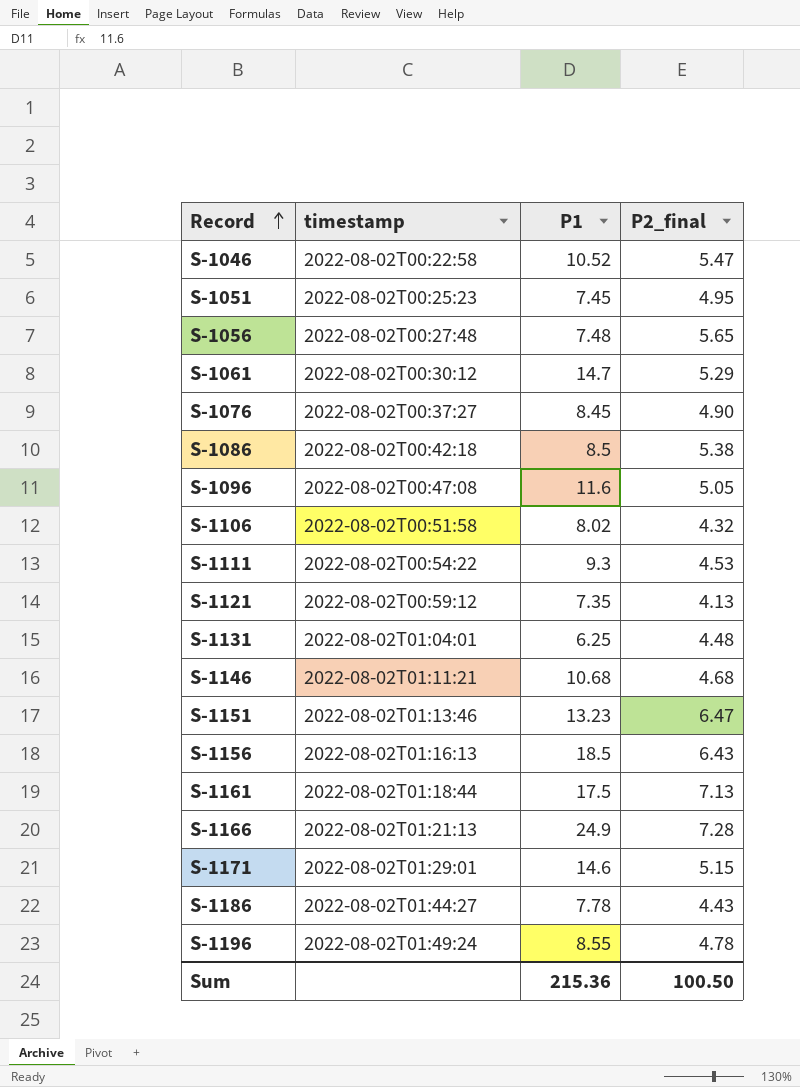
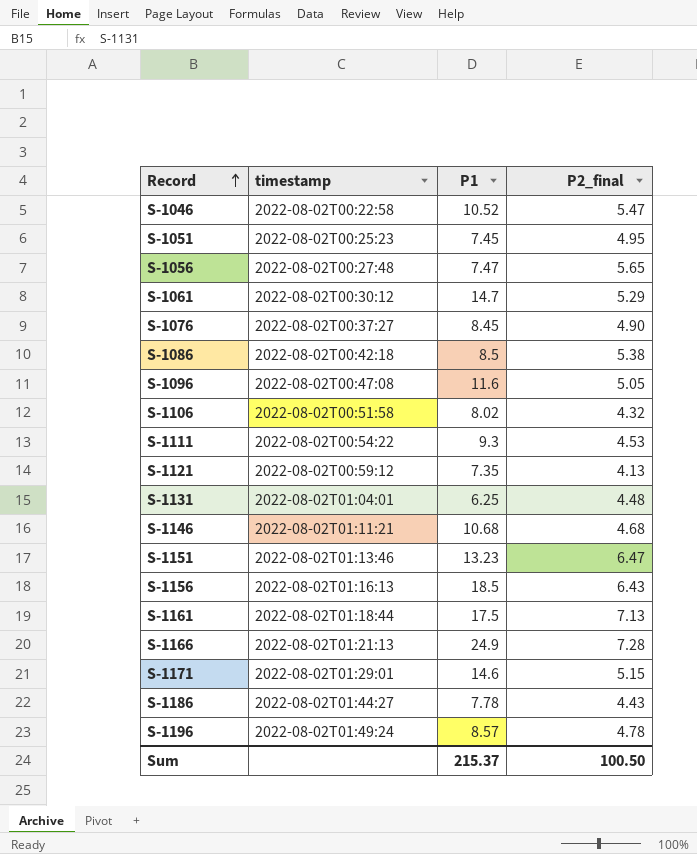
S-1056 | P1: 7.48 -> 7.47
S-1196 | P1: 8.55 -> 8.57
Sum | P1: 215.36 -> 215.37

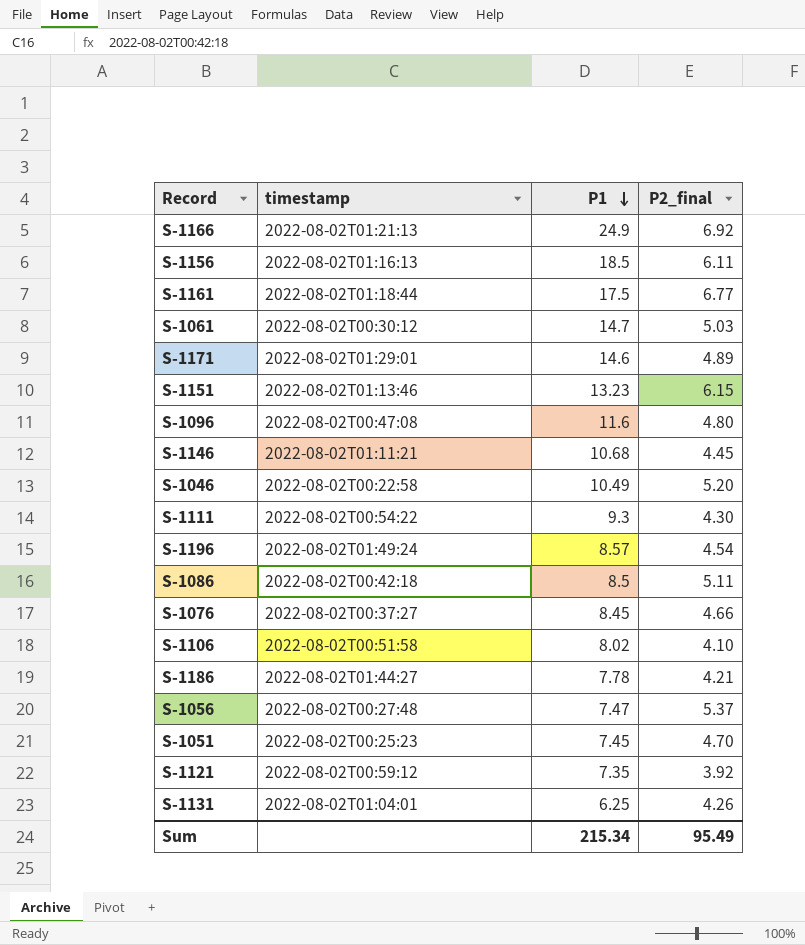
row order: Record ascending -> P1 descending
S-1166 | P2_final: 7.28 -> 6.92
S-1156 | P2_final: 6.43 -> 6.11
S-1161 | P2_final: 7.13 -> 6.77
S-1061 | P2_final: 5.29 -> 5.03
S-1171 | P2_final: 5.15 -> 4.89
S-1151 | P2_final: 6.47 -> 6.15
S-1096 | P2_final: 5.05 -> 4.80
S-1146 | P2_final: 4.68 -> 4.45
S-1046 | P1: 10.52 -> 10.49
S-1046 | P2_final: 5.47 -> 5.20
S-1111 | P2_final: 4.53 -> 4.30
S-1196 | P2_final: 4.78 -> 4.54
S-1086 | P2_final: 5.38 -> 5.11
S-1076 | P2_final: 4.90 -> 4.66
S-1106 | P2_final: 4.32 -> 4.10
S-1186 | P2_final: 4.43 -> 4.21
S-1056 | P2_final: 5.65 -> 5.37
S-1051 | P2_final: 4.95 -> 4.70
S-1121 | P2_final: 4.13 -> 3.92
S-1131 | P2_final: 4.48 -> 4.26
Sum | P1: 215.37 -> 215.34
Sum | P2_final: 100.50 -> 95.49

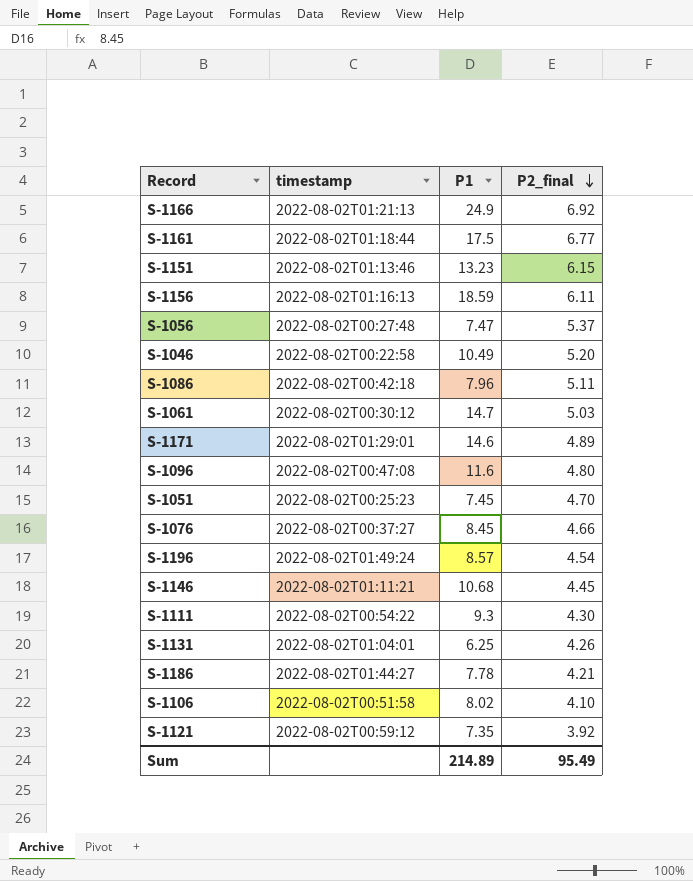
row order: P1 descending -> P2_final descending
S-1156 | P1: 18.5 -> 18.59
S-1086 | P1: 8.5 -> 7.96
Sum | P1: 215.34 -> 214.89

